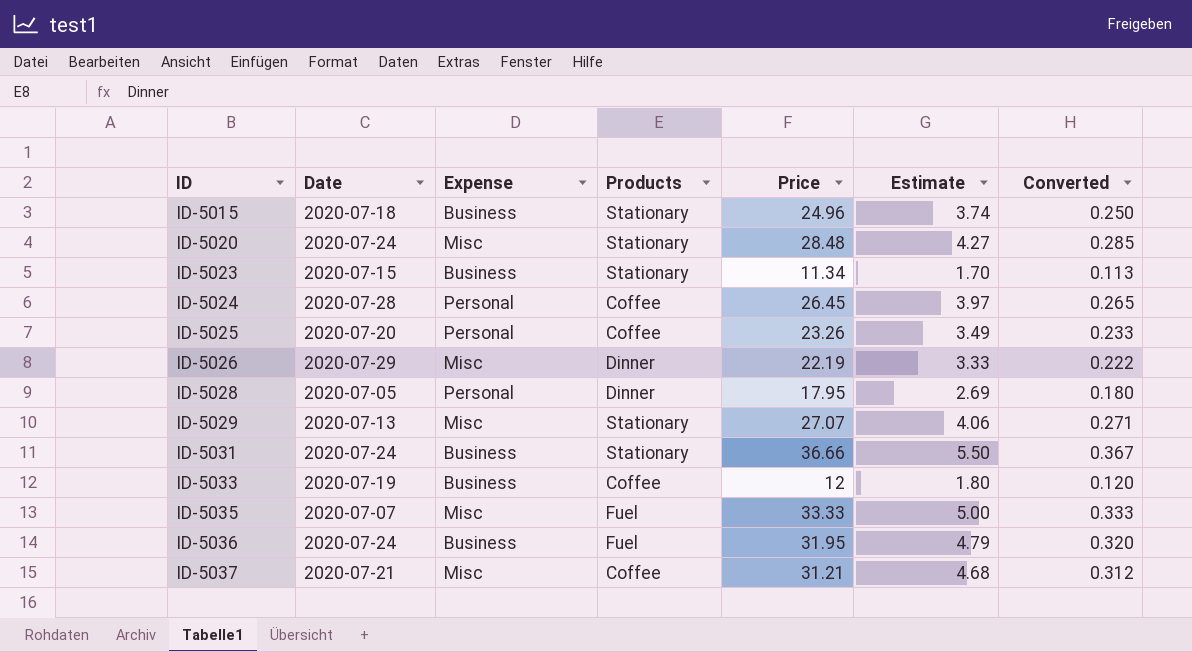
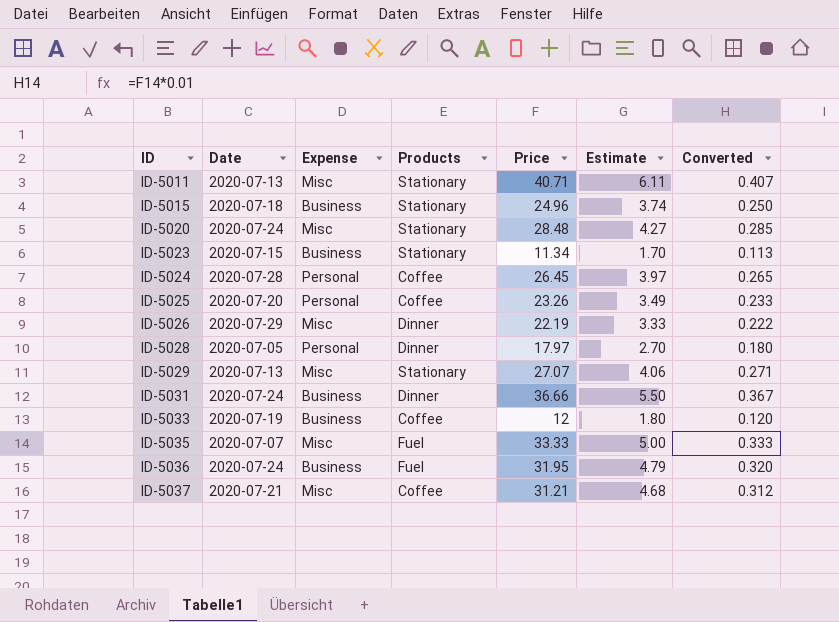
row ID-5011: none -> 2020-07-13 | Misc | Stationary | 40.71 | 6.11 | 0.407
ID-5028 | Price: 17.95 -> 17.97
ID-5028 | Estimate: 2.69 -> 2.70
ID-5031 | Products: Stationary -> Dinner

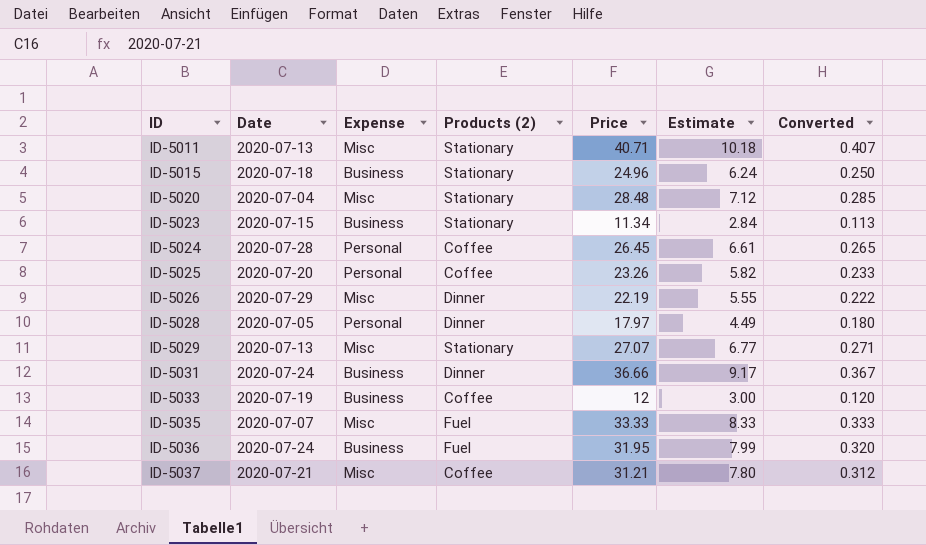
column name: Products -> Products (2)
column Estimate | formula: [Price] * 0.15 -> [Price] * 0.25
ID-5020 | Date: 2020-07-24 -> 2020-07-04

